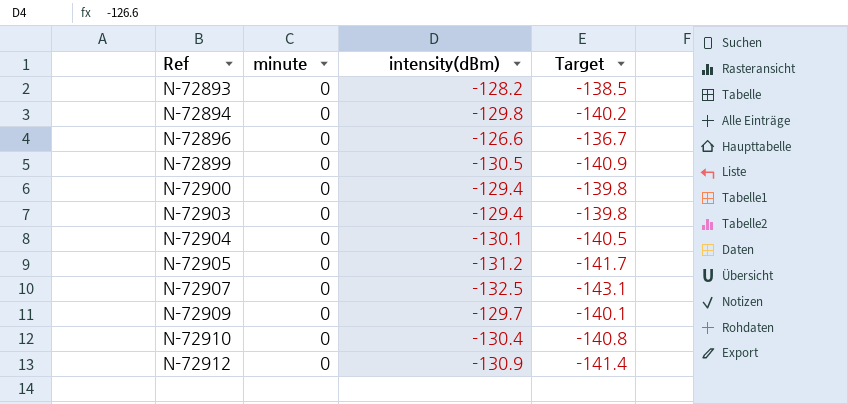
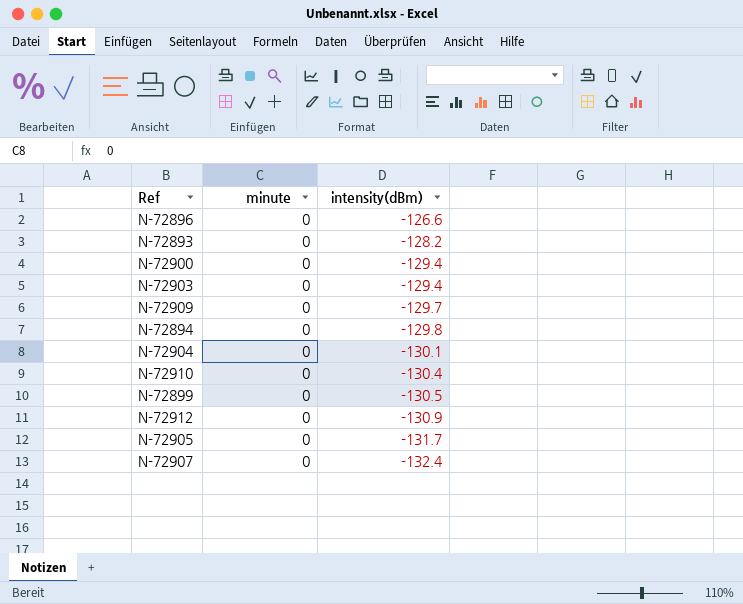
row order: Ref ascending -> intensity(dBm) descending
column Target | formula: [intensity(dBm)] * 1.08 -> none
N-72905 | intensity(dBm): -131.2 -> -131.7
N-72907 | intensity(dBm): -132.5 -> -132.4

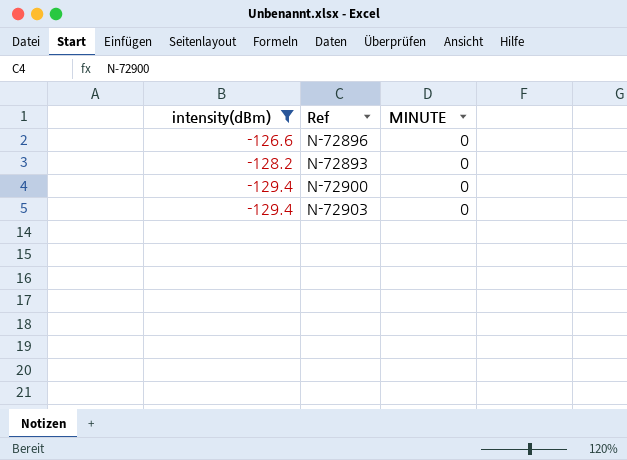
filter: none -> intensity(dBm) >= -129.4
column intensity(dBm) | position: 3 -> 1
column name: minute -> MINUTE

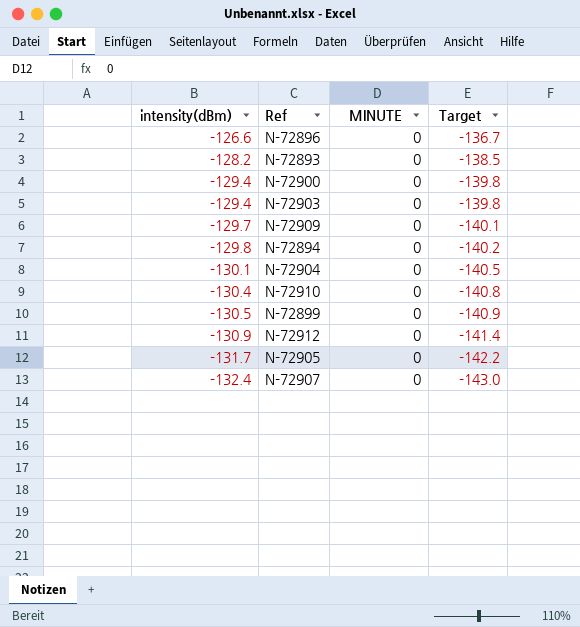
filter: intensity(dBm) >= -129.4 -> none
column Target | formula: none -> [intensity(dBm)] * 1.08

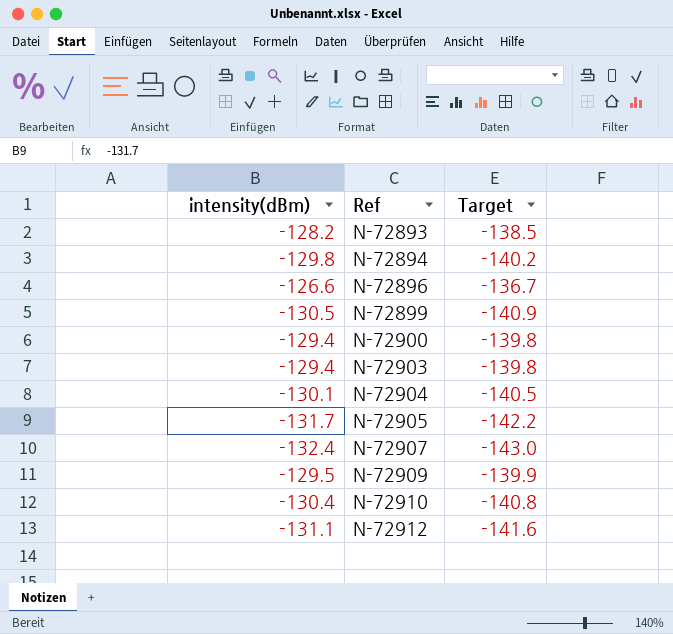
row order: intensity(dBm) descending -> Ref ascending
column MINUTE | position: 3 -> none
N-72909 | intensity(dBm): -129.7 -> -129.5
N-72909 | Target: -140.1 -> -139.9
N-72912 | intensity(dBm): -130.9 -> -131.1
N-72912 | Target: -141.4 -> -141.6

